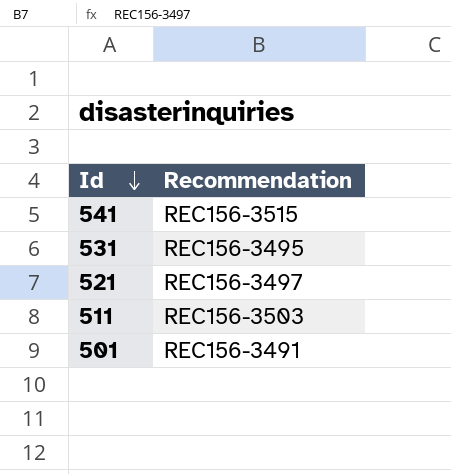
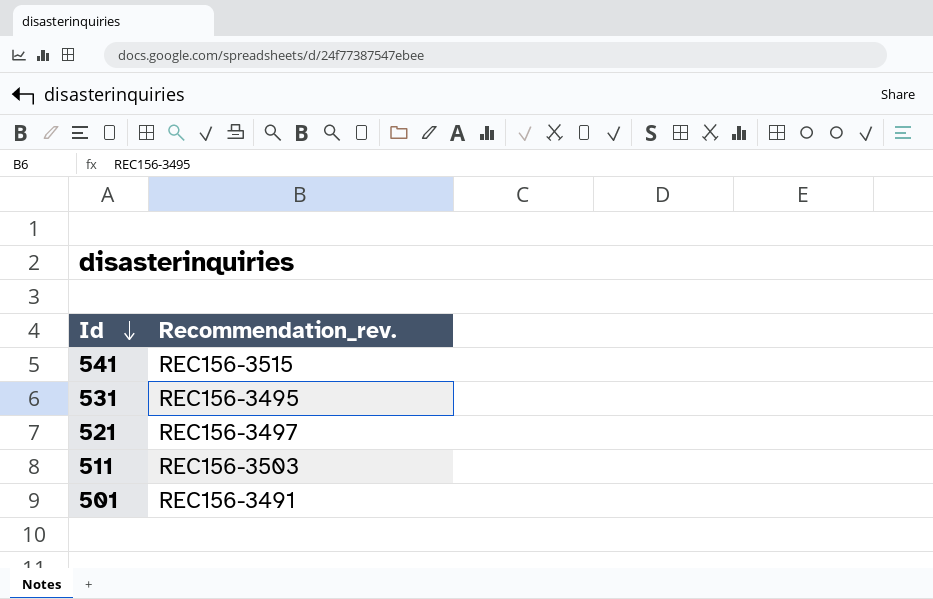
column name: Recommendation -> Recommendation_rev.

